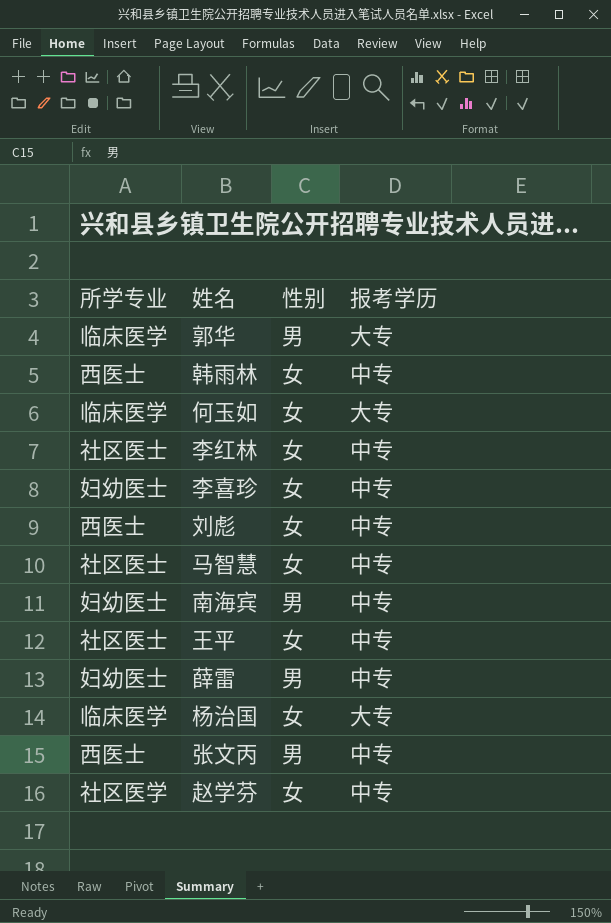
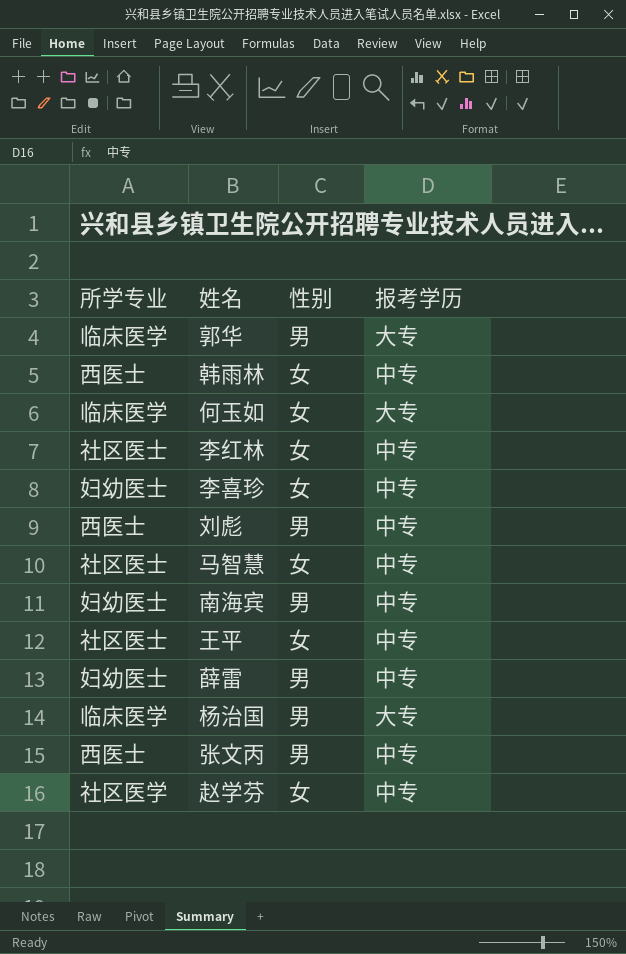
刘彪 | 性别: 女 -> 男
杨治国 | 性别: 女 -> 男

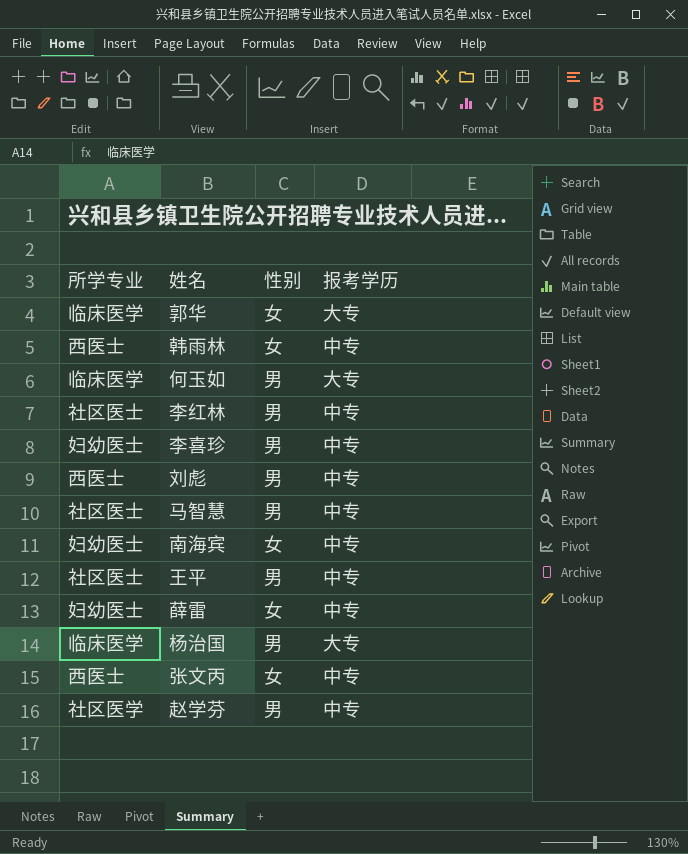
郭华 | 性别: 男 -> 女
何玉如 | 性别: 女 -> 男
李红林 | 性别: 女 -> 男
李喜珍 | 性别: 女 -> 男
马智慧 | 性别: 女 -> 男
南海宾 | 性别: 男 -> 女
王平 | 性别: 女 -> 男
薛雷 | 性别: 男 -> 女
张文丙 | 性别: 男 -> 女
赵学芬 | 性别: 女 -> 男

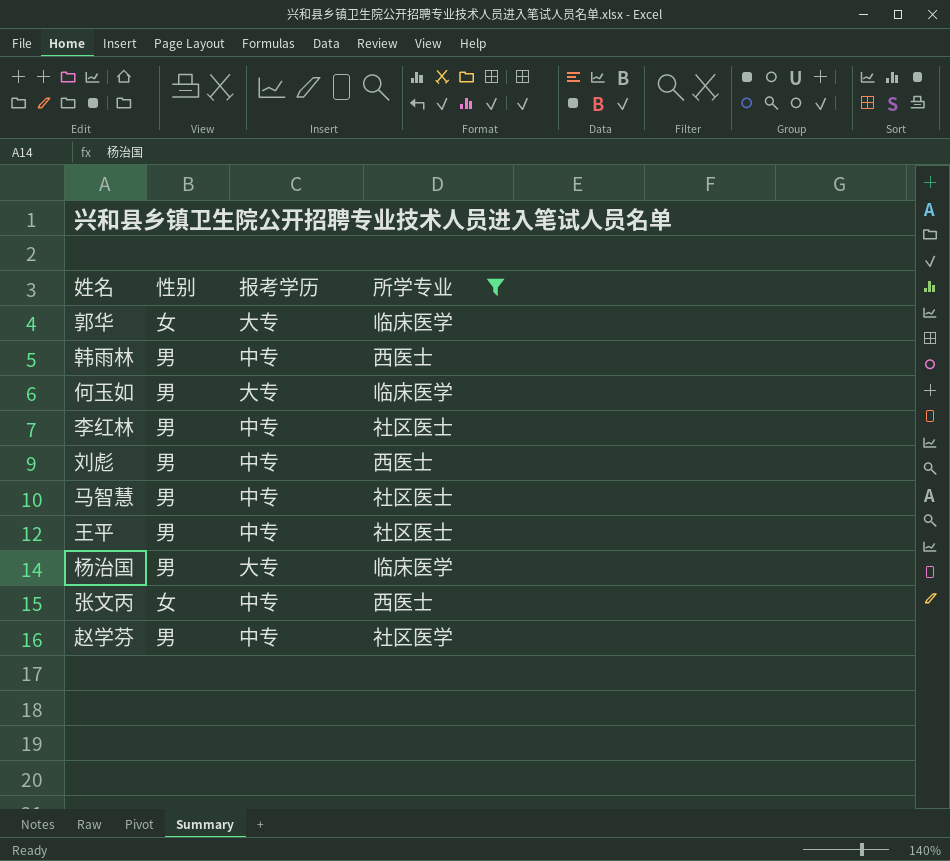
filter: none -> 所学专业 != 妇幼医士
column 所学专业 | position: 1 -> 4
韩雨林 | 性别: 女 -> 男

